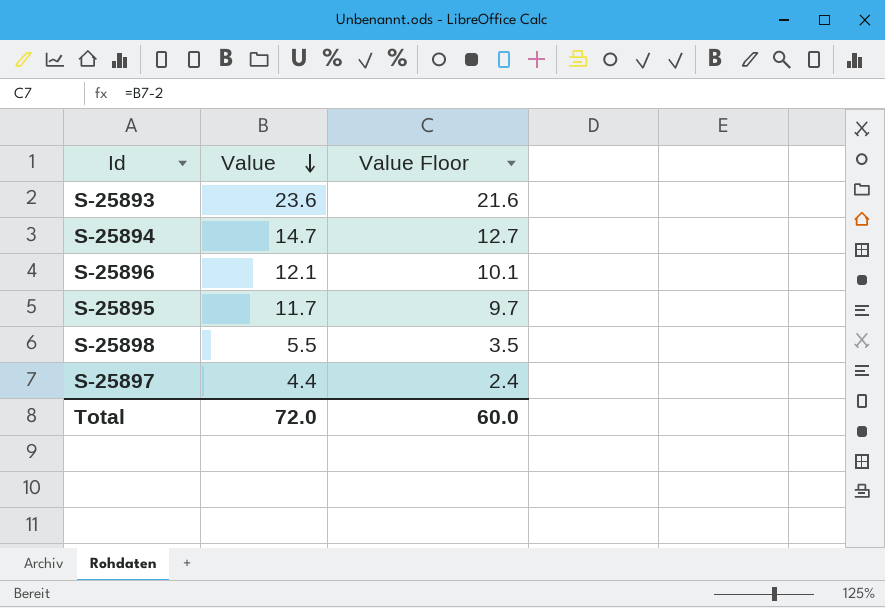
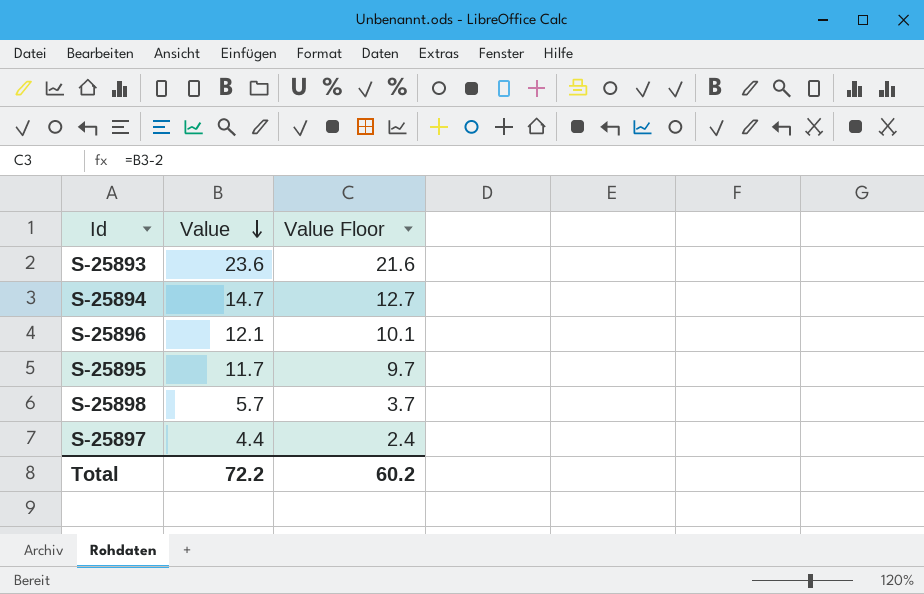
S-25898 | Value: 5.5 -> 5.7
S-25898 | Value Floor: 3.5 -> 3.7
Total | Value: 72.0 -> 72.2
Total | Value Floor: 60.0 -> 60.2

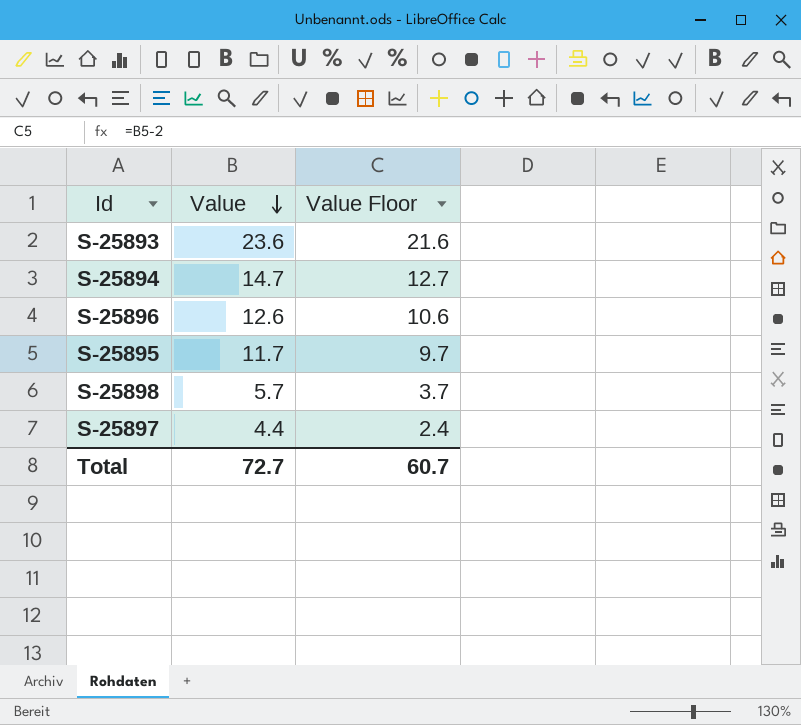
S-25896 | Value: 12.1 -> 12.6
S-25896 | Value Floor: 10.1 -> 10.6
Total | Value: 72.2 -> 72.7
Total | Value Floor: 60.2 -> 60.7

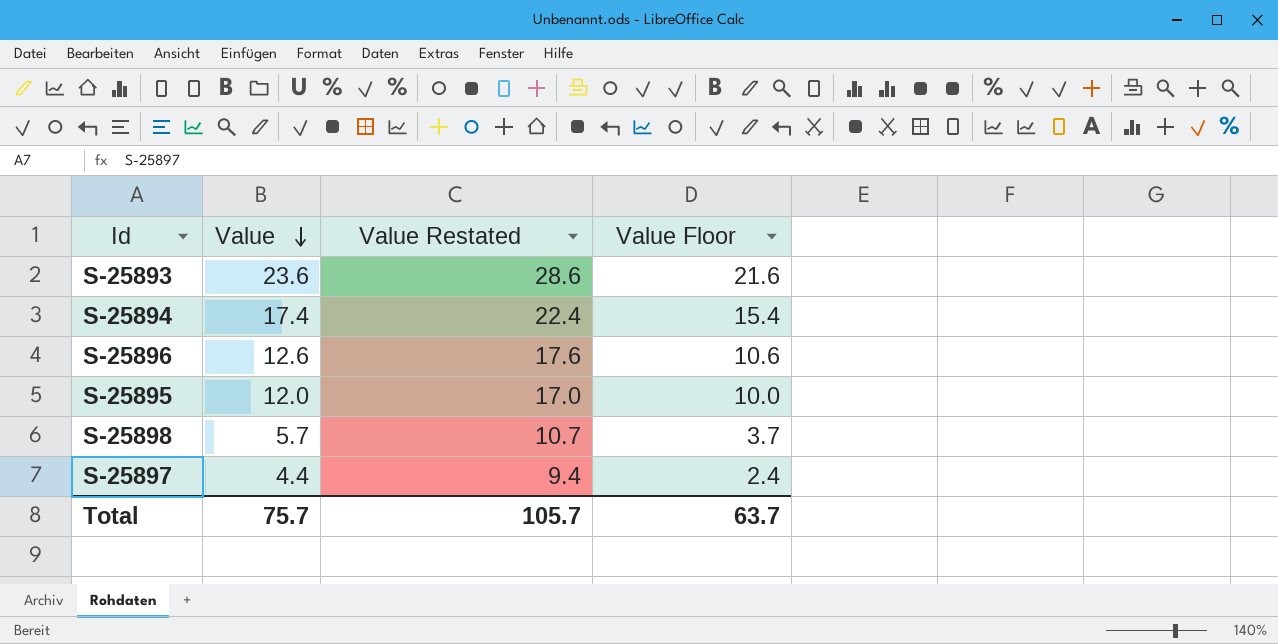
column Value Restated | formula: none -> [Value] + 5
S-25894 | Value: 14.7 -> 17.4
S-25894 | Value Floor: 12.7 -> 15.4
S-25895 | Value: 11.7 -> 12.0
S-25895 | Value Floor: 9.7 -> 10.0
Total | Value: 72.7 -> 75.7
Total | Value Floor: 60.7 -> 63.7

